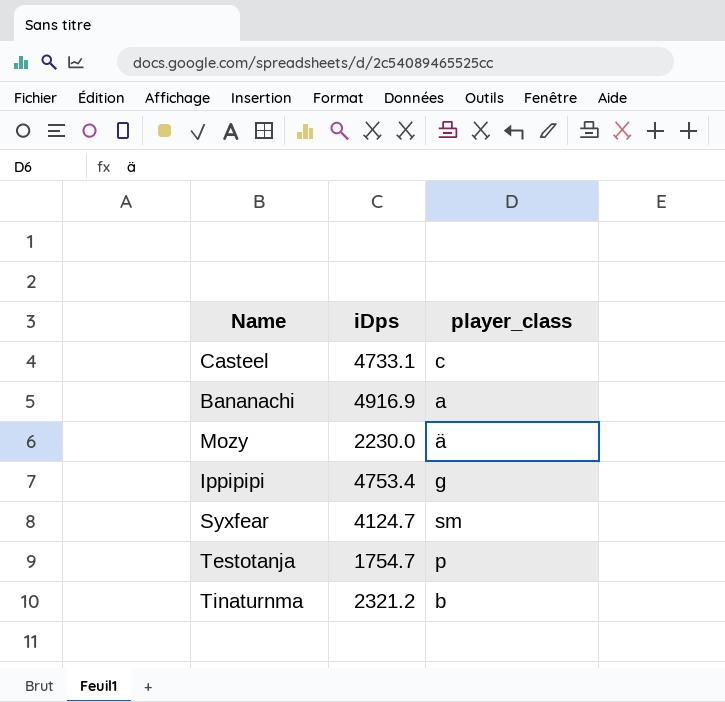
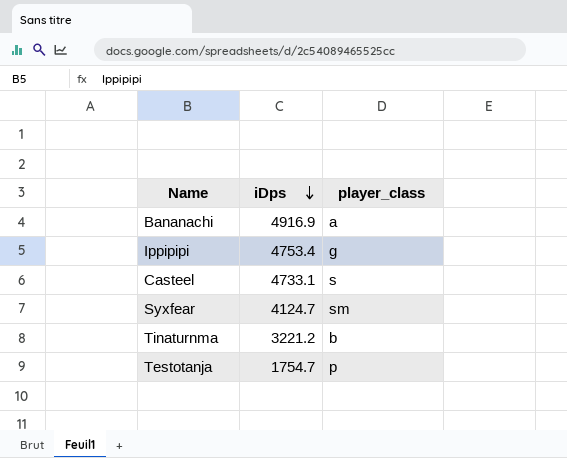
row order: none -> iDps descending
row Mozy: 2230.0 | ä -> none
Casteel | player_class: c -> s
Tinaturnma | iDps: 2321.2 -> 3221.2

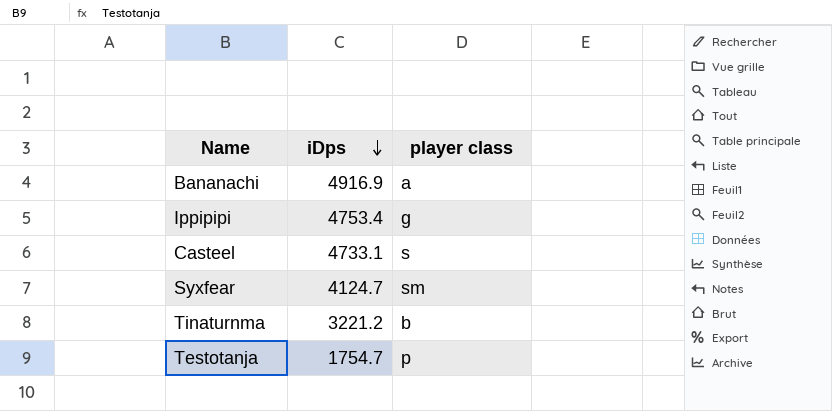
column name: player_class -> player class

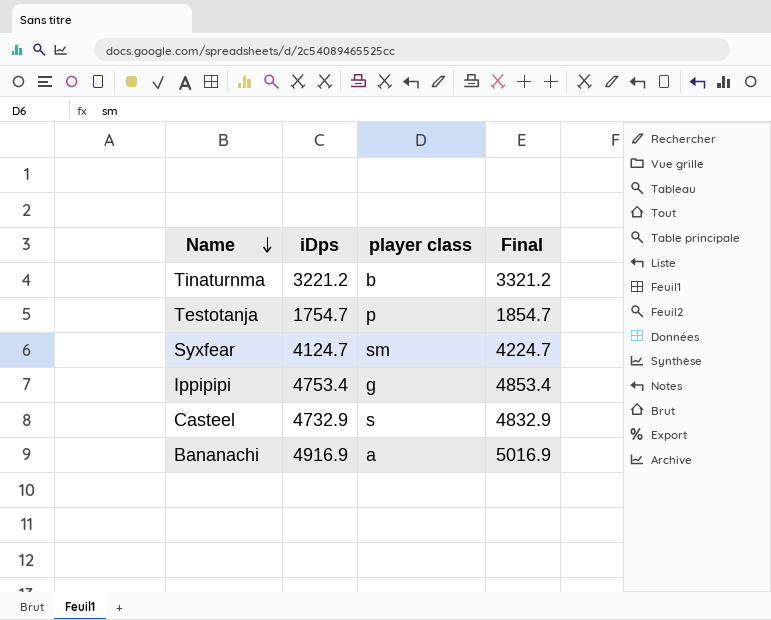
row order: iDps descending -> Name descending
column Final | formula: none -> [iDps] + 100
Casteel | iDps: 4733.1 -> 4732.9

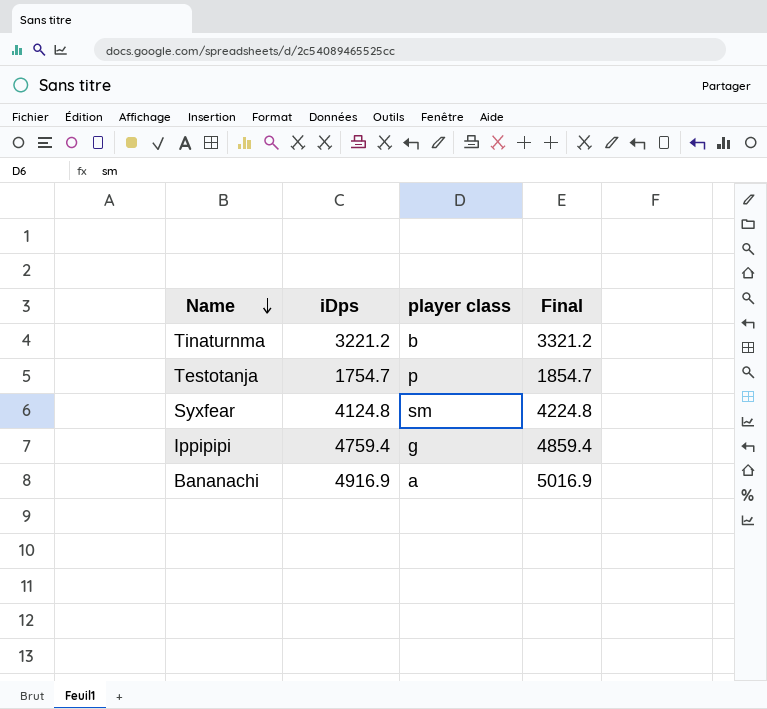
row Casteel: 4732.9 | s | 4832.9 -> none
Syxfear | iDps: 4124.7 -> 4124.8
Syxfear | Final: 4224.7 -> 4224.8
Ippipipi | iDps: 4753.4 -> 4759.4
Ippipipi | Final: 4853.4 -> 4859.4

